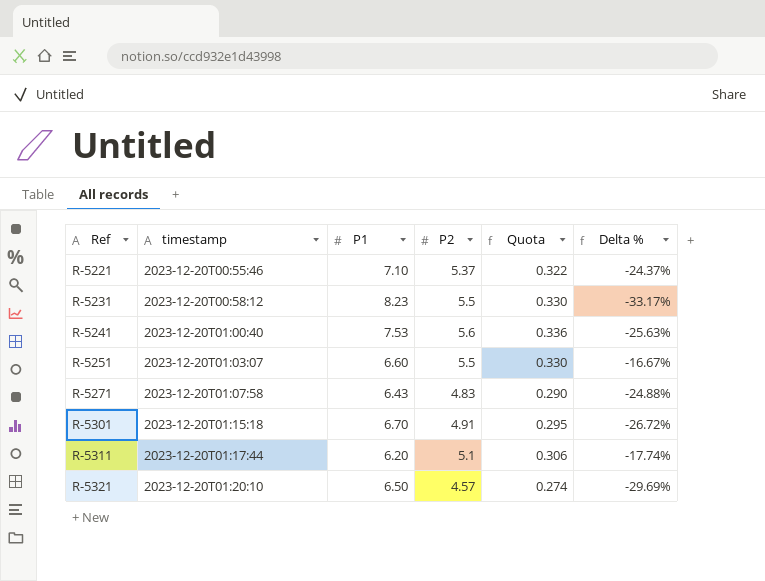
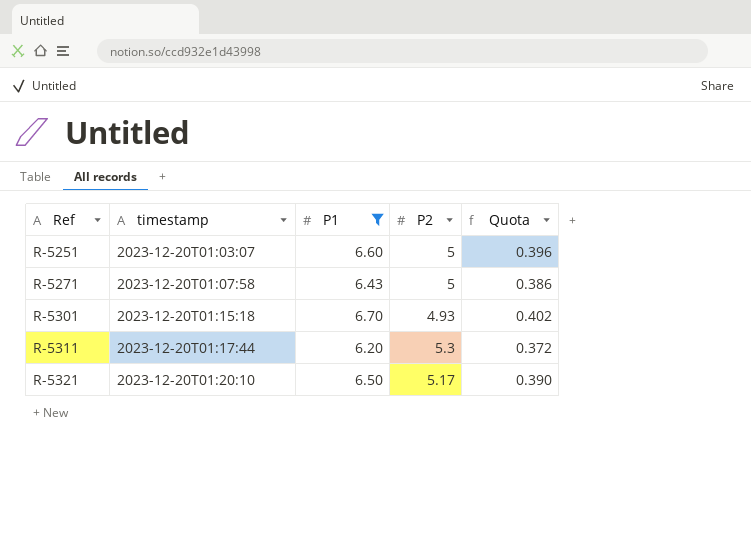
filter: none -> P1 <= 6.70
column Delta % | formula: ([P2] - [P1]) / [P1] -> none
column Quota | formula: [P2] * 0.06 -> [P1] * 0.06
R-5251 | P2: 5.5 -> 5
R-5271 | P2: 4.83 -> 5
R-5301 | P2: 4.91 -> 4.93
R-5311 | P2: 5.1 -> 5.3
R-5321 | P2: 4.57 -> 5.17

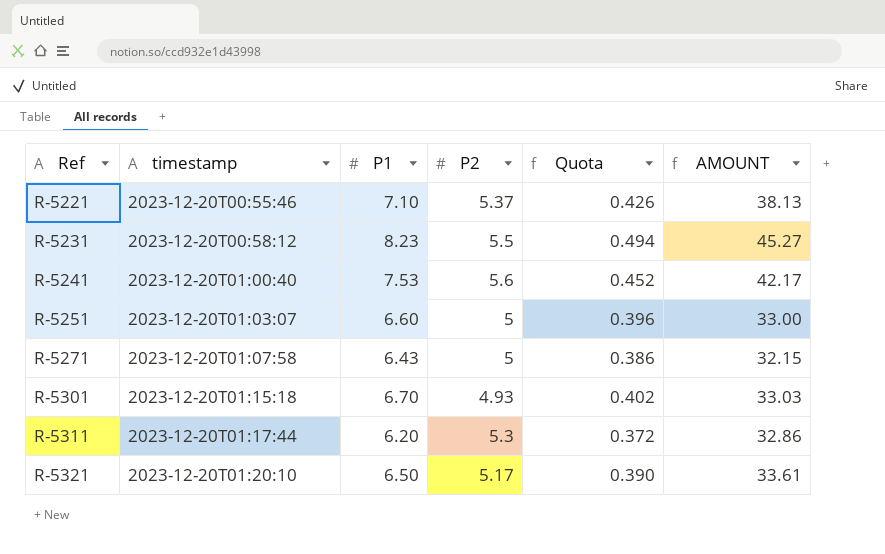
filter: P1 <= 6.70 -> none
column AMOUNT | formula: none -> [P1] * [P2]

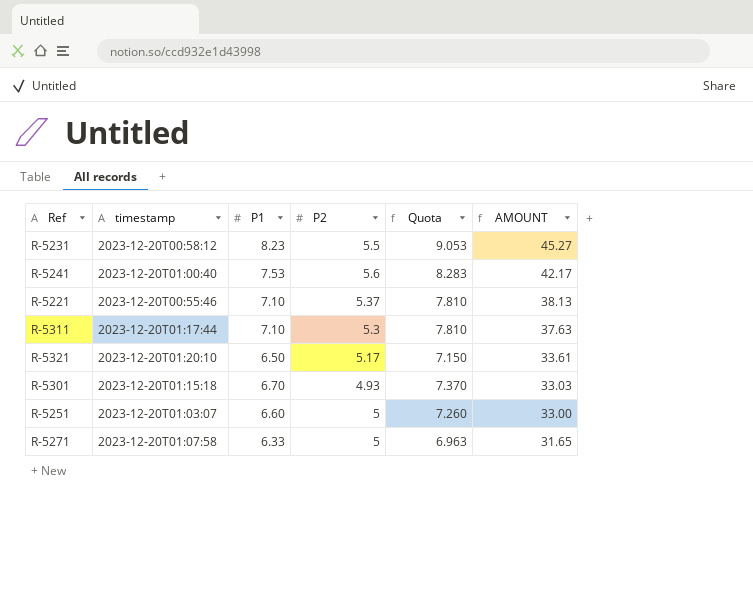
row order: Ref ascending -> AMOUNT descending
column Quota | formula: [P1] * 0.06 -> [P1] * 1.1
R-5311 | P1: 6.20 -> 7.10
R-5311 | AMOUNT: 32.86 -> 37.63
R-5271 | P1: 6.43 -> 6.33
R-5271 | AMOUNT: 32.15 -> 31.65

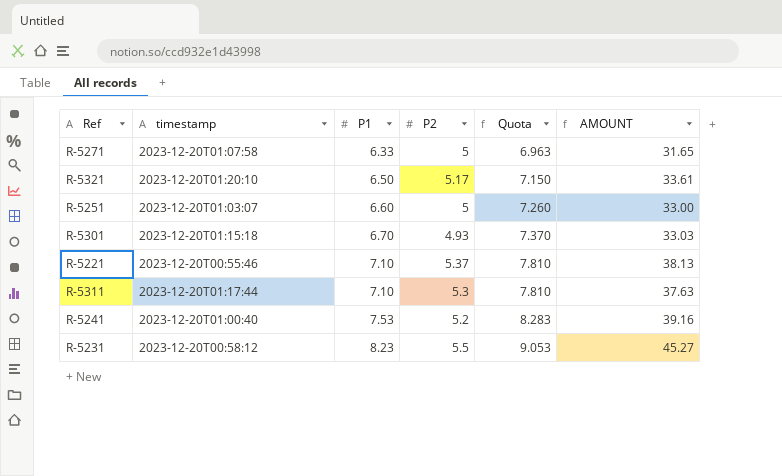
row order: AMOUNT descending -> P1 ascending
R-5241 | P2: 5.6 -> 5.2
R-5241 | AMOUNT: 42.17 -> 39.16

